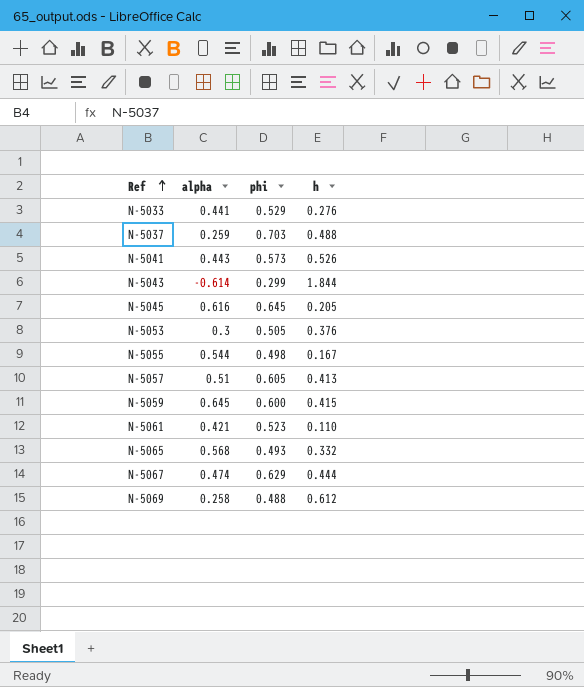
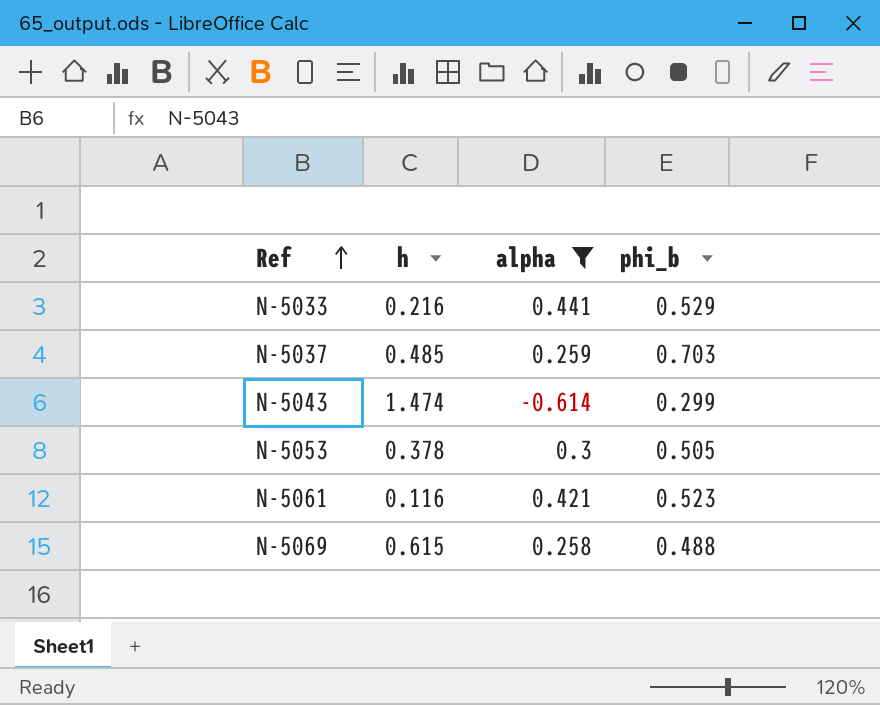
filter: none -> alpha <= 0.441
column h | position: 4 -> 2
column name: phi -> phi_b
N-5033 | h: 0.276 -> 0.216
N-5037 | h: 0.488 -> 0.485
N-5043 | h: 1.844 -> 1.474
N-5053 | h: 0.376 -> 0.378
N-5061 | h: 0.110 -> 0.116
N-5069 | h: 0.612 -> 0.615

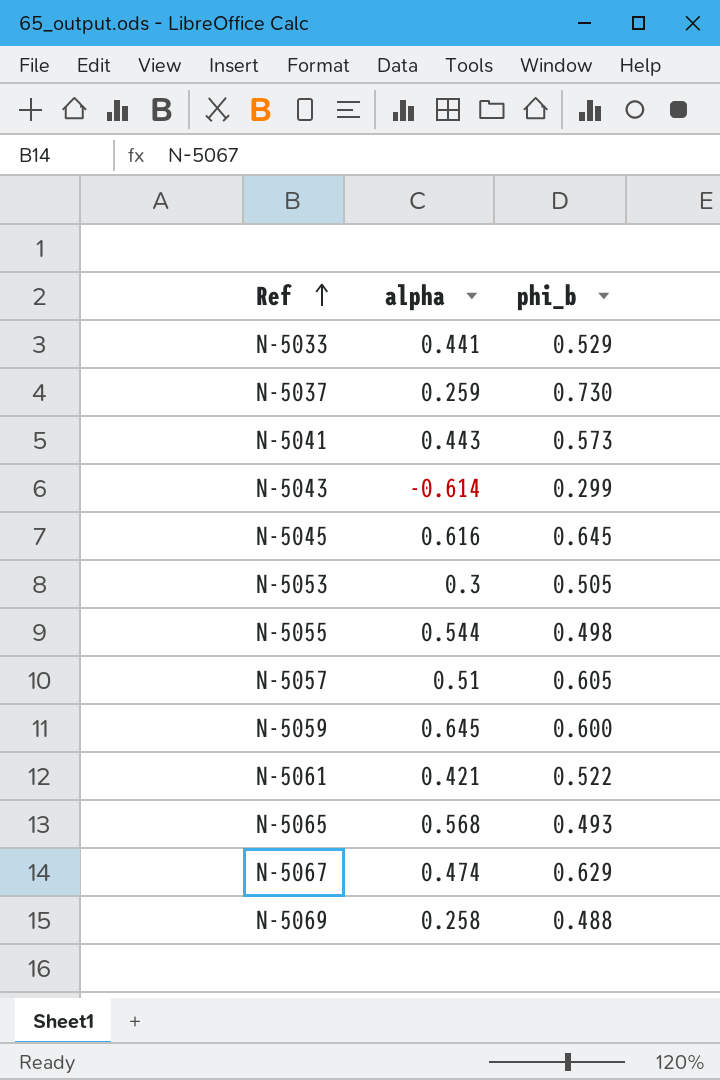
filter: alpha <= 0.441 -> none
column h | position: 2 -> none
N-5037 | phi_b: 0.703 -> 0.730
N-5061 | phi_b: 0.523 -> 0.522

